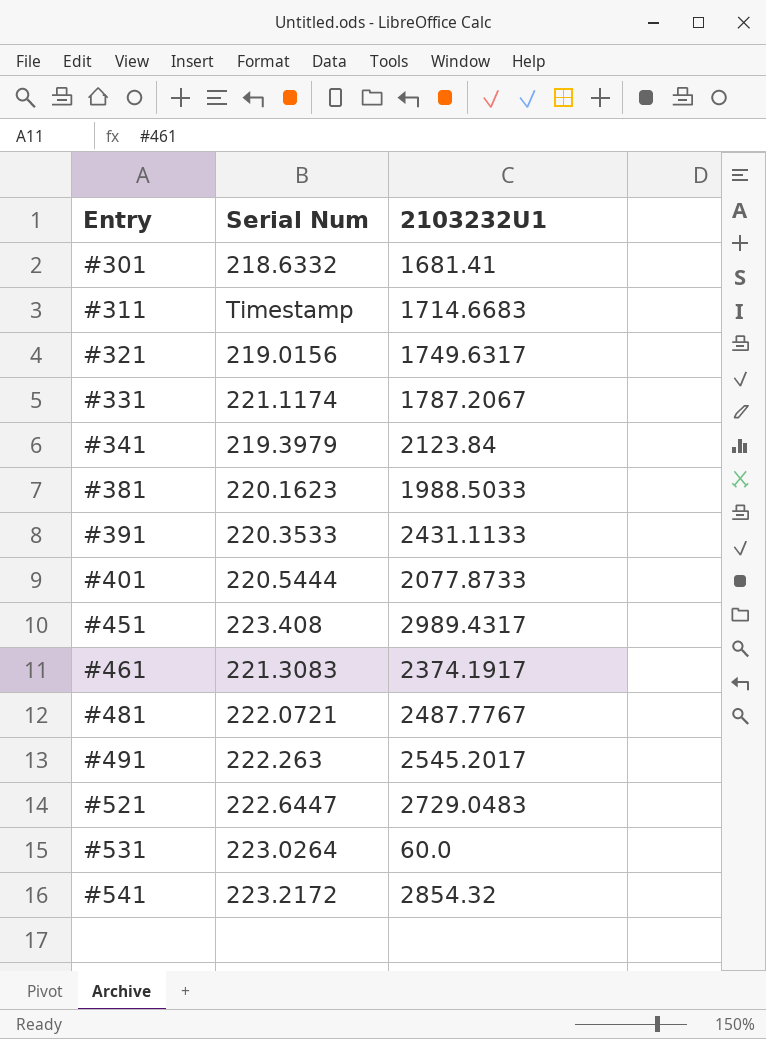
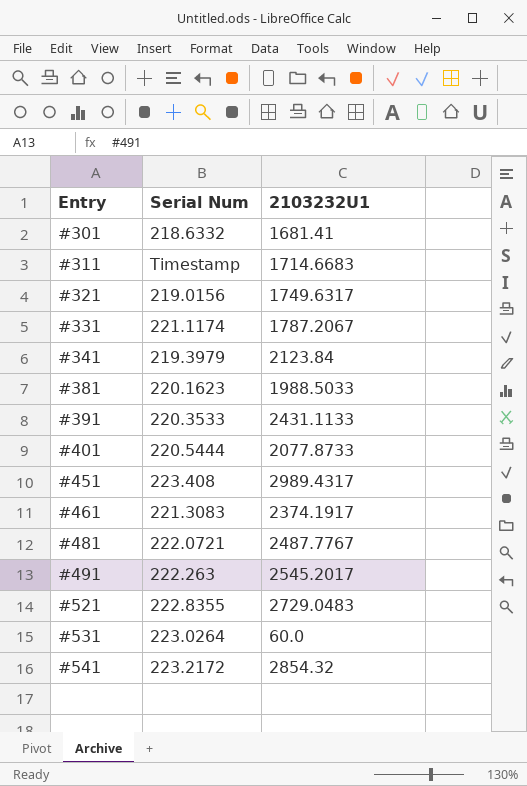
#521 | Serial Num: 222.6447 -> 222.8355

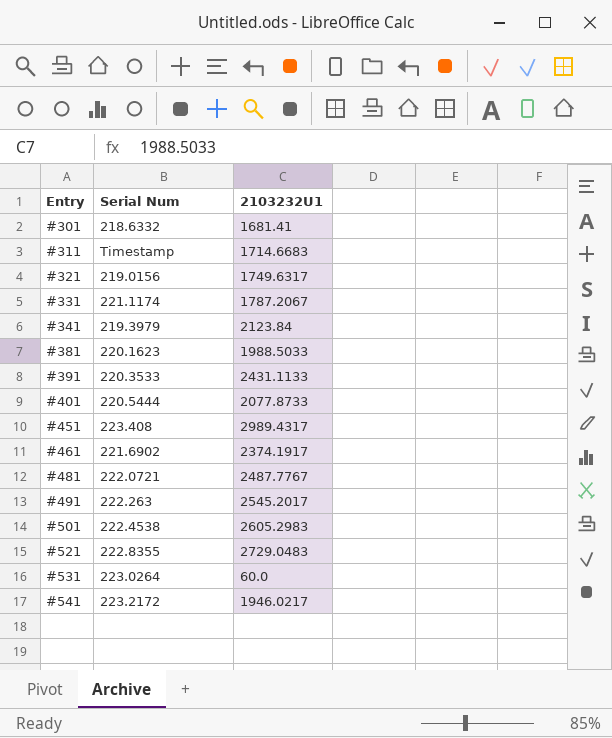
#461 | Serial Num: 221.3083 -> 221.6902
row #501: none -> 222.4538 | 2605.2983
#541 | 2103232U1: 2854.32 -> 1946.0217

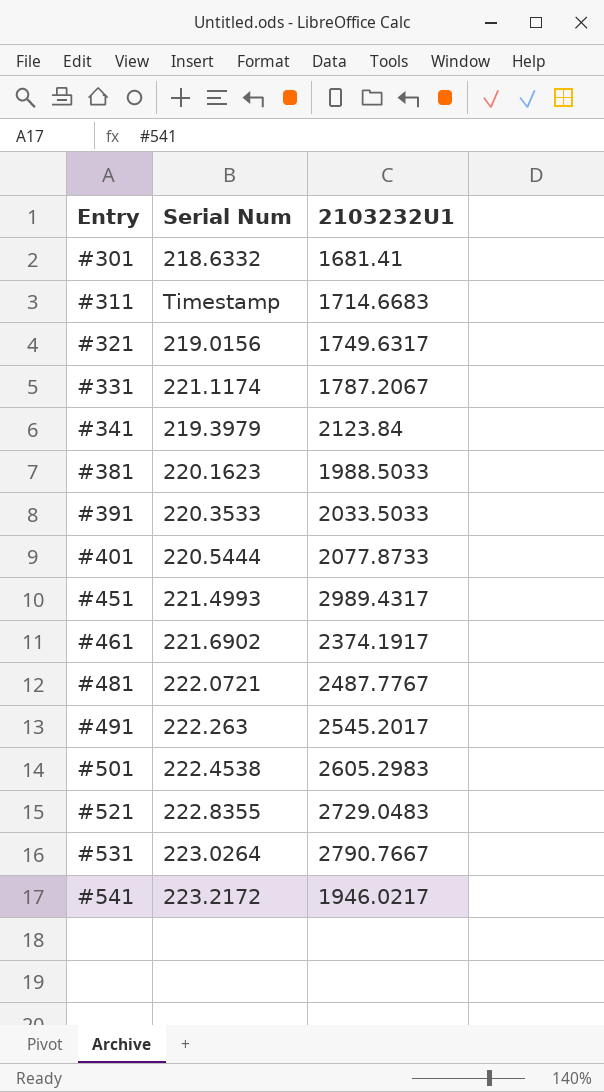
#391 | 2103232U1: 2431.1133 -> 2033.5033
#451 | Serial Num: 223.408 -> 221.4993
#531 | 2103232U1: 60.0 -> 2790.7667

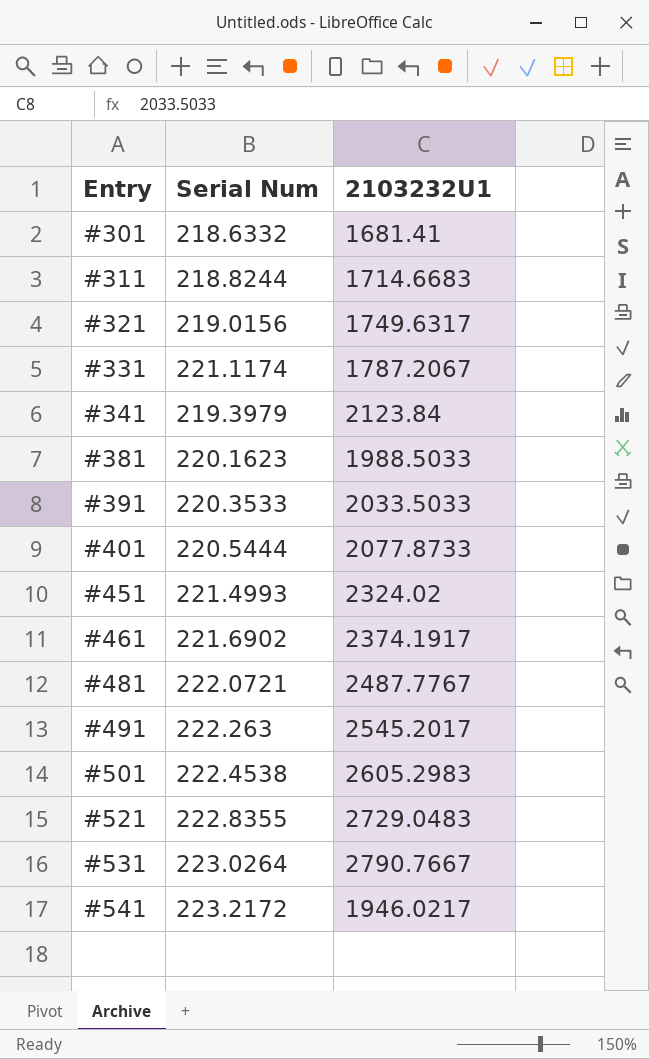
#311 | Serial Num: Timestamp -> 218.8244
#451 | 2103232U1: 2989.4317 -> 2324.02

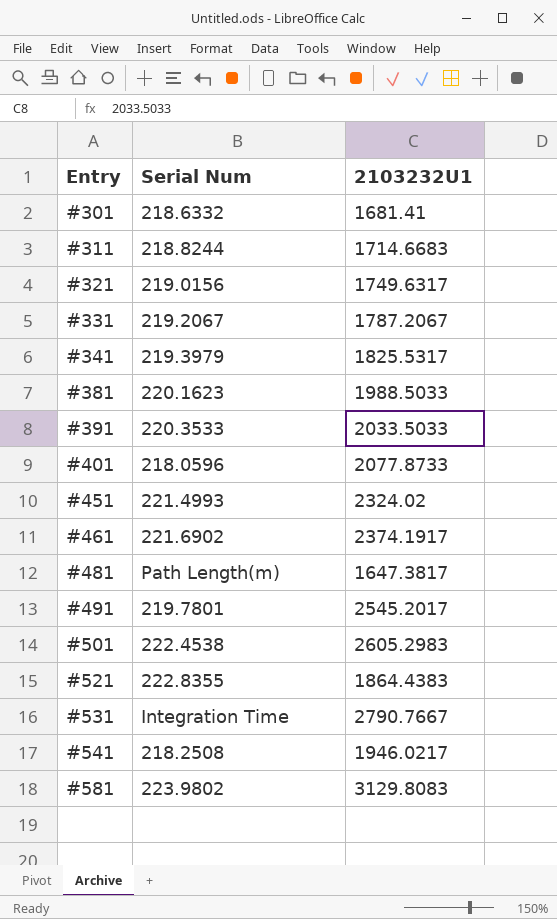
#331 | Serial Num: 221.1174 -> 219.2067
#341 | 2103232U1: 2123.84 -> 1825.5317
#401 | Serial Num: 220.5444 -> 218.0596
#481 | Serial Num: 222.0721 -> Path Length(m)
#481 | 2103232U1: 2487.7767 -> 1647.3817
#491 | Serial Num: 222.263 -> 219.7801
#521 | 2103232U1: 2729.0483 -> 1864.4383
#531 | Serial Num: 223.0264 -> Integration Time
#541 | Serial Num: 223.2172 -> 218.2508
row #581: none -> 223.9802 | 3129.8083

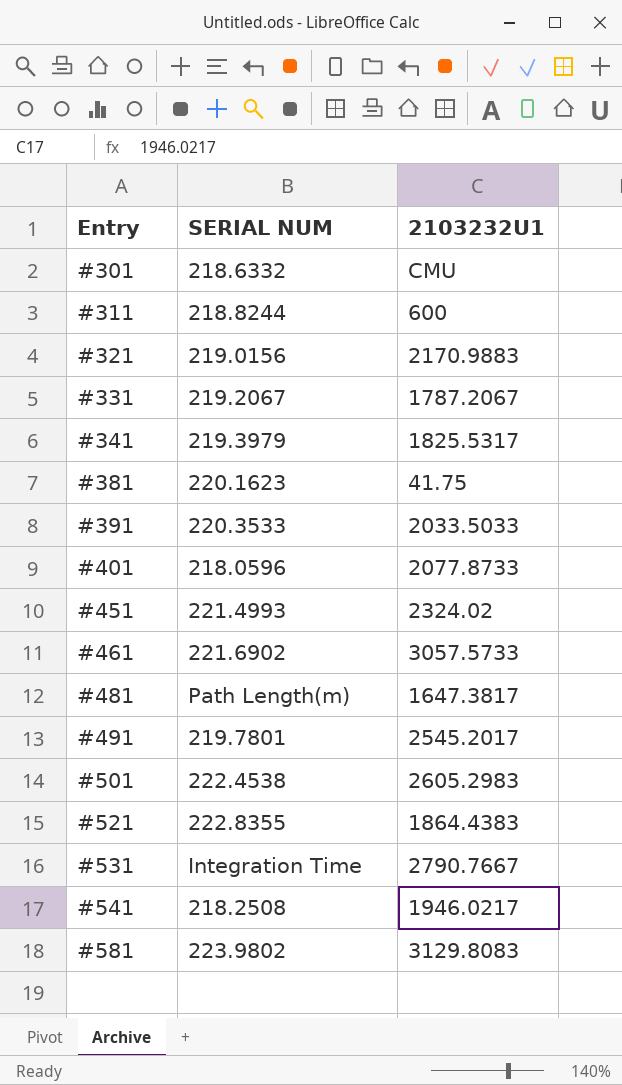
column name: Serial Num -> SERIAL NUM
#301 | 2103232U1: 1681.41 -> CMU
#311 | 2103232U1: 1714.6683 -> 600
#321 | 2103232U1: 1749.6317 -> 2170.9883
#381 | 2103232U1: 1988.5033 -> 41.75
#461 | 2103232U1: 2374.1917 -> 3057.5733

